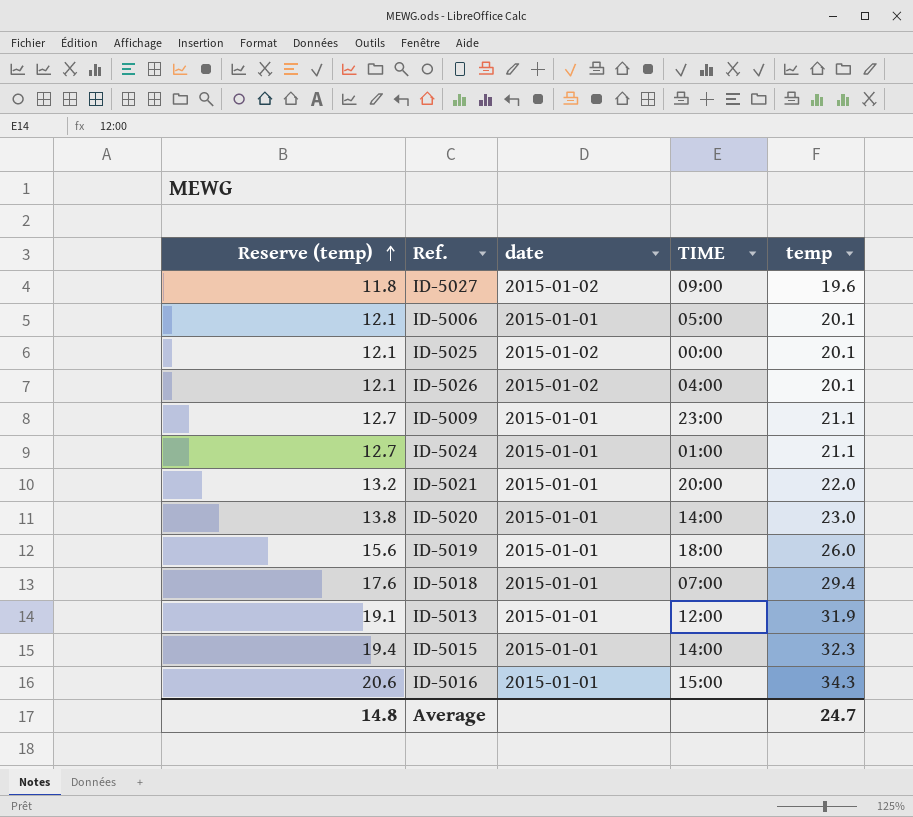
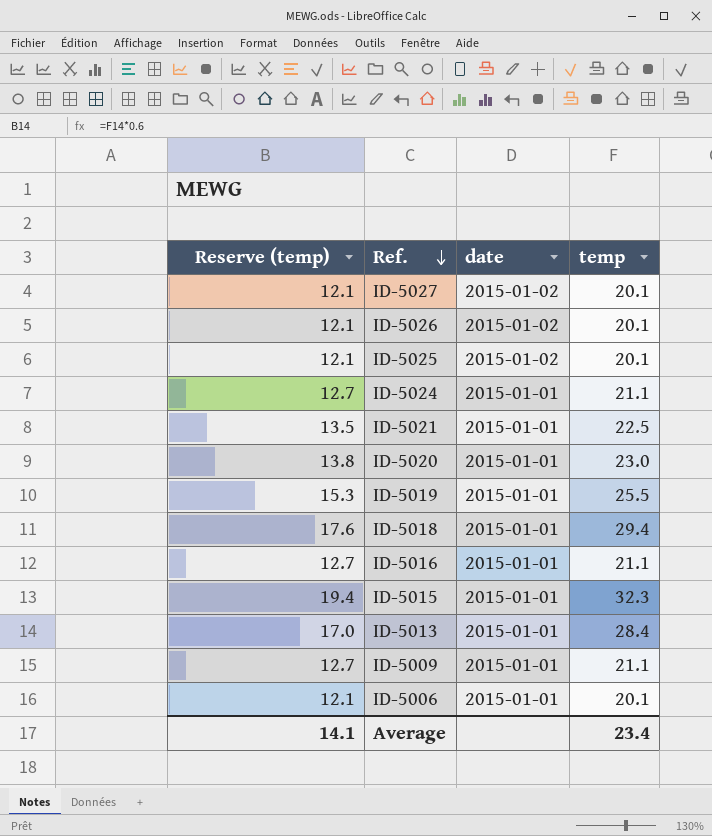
row order: Reserve (temp) ascending -> Ref. descending
column TIME | position: 4 -> none
ID-5027 | Reserve (temp): 11.8 -> 12.1
ID-5027 | temp: 19.6 -> 20.1
ID-5021 | Reserve (temp): 13.2 -> 13.5
ID-5021 | temp: 22.0 -> 22.5
ID-5019 | Reserve (temp): 15.6 -> 15.3
ID-5019 | temp: 26.0 -> 25.5
ID-5016 | Reserve (temp): 20.6 -> 12.7
ID-5016 | temp: 34.3 -> 21.1
ID-5013 | Reserve (temp): 19.1 -> 17.0
ID-5013 | temp: 31.9 -> 28.4
Average | Reserve (temp): 14.8 -> 14.1
Average | temp: 24.7 -> 23.4

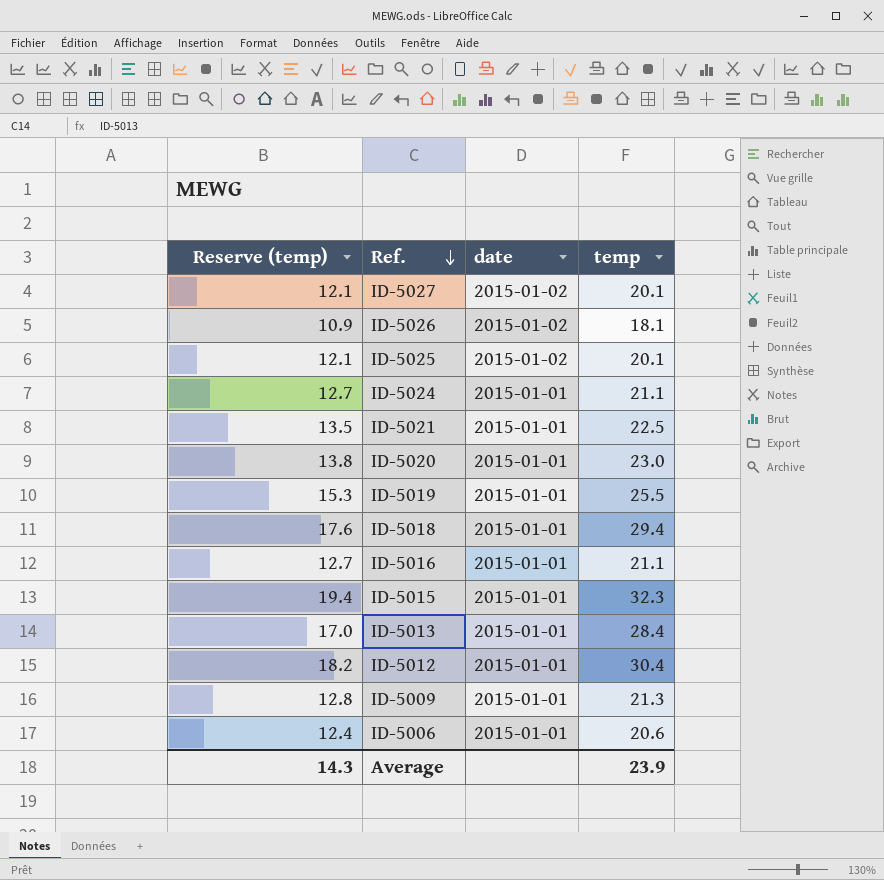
ID-5026 | Reserve (temp): 12.1 -> 10.9
ID-5026 | temp: 20.1 -> 18.1
row ID-5012: none -> 18.2 | 2015-01-01 | 30.4
ID-5009 | Reserve (temp): 12.7 -> 12.8
ID-5009 | temp: 21.1 -> 21.3
ID-5006 | Reserve (temp): 12.1 -> 12.4
ID-5006 | temp: 20.1 -> 20.6
Average | Reserve (temp): 14.1 -> 14.3
Average | temp: 23.4 -> 23.9

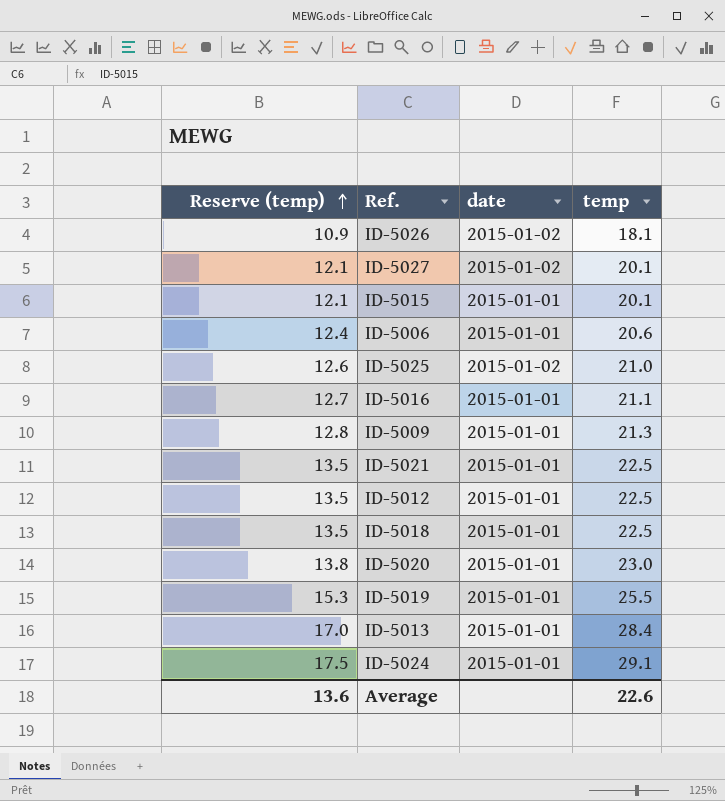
row order: Ref. descending -> Reserve (temp) ascending
ID-5015 | Reserve (temp): 19.4 -> 12.1
ID-5015 | temp: 32.3 -> 20.1
ID-5025 | Reserve (temp): 12.1 -> 12.6
ID-5025 | temp: 20.1 -> 21.0
ID-5012 | Reserve (temp): 18.2 -> 13.5
ID-5012 | temp: 30.4 -> 22.5
ID-5018 | Reserve (temp): 17.6 -> 13.5
ID-5018 | temp: 29.4 -> 22.5
ID-5024 | Reserve (temp): 12.7 -> 17.5
ID-5024 | temp: 21.1 -> 29.1
Average | Reserve (temp): 14.3 -> 13.6
Average | temp: 23.9 -> 22.6

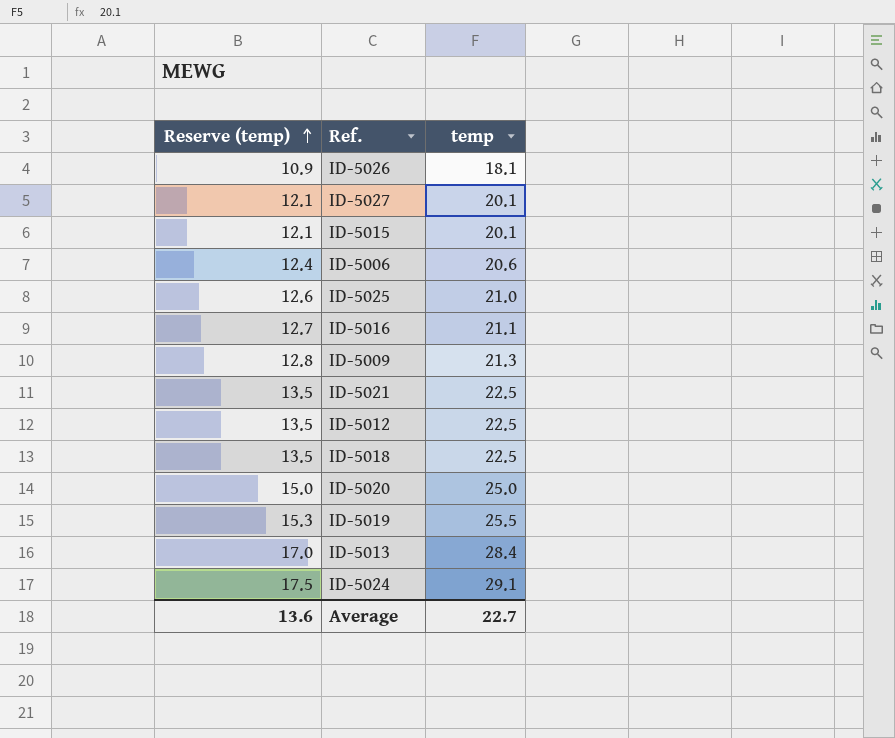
column date | position: 3 -> none
ID-5020 | Reserve (temp): 13.8 -> 15.0
ID-5020 | temp: 23.0 -> 25.0
Average | temp: 22.6 -> 22.7

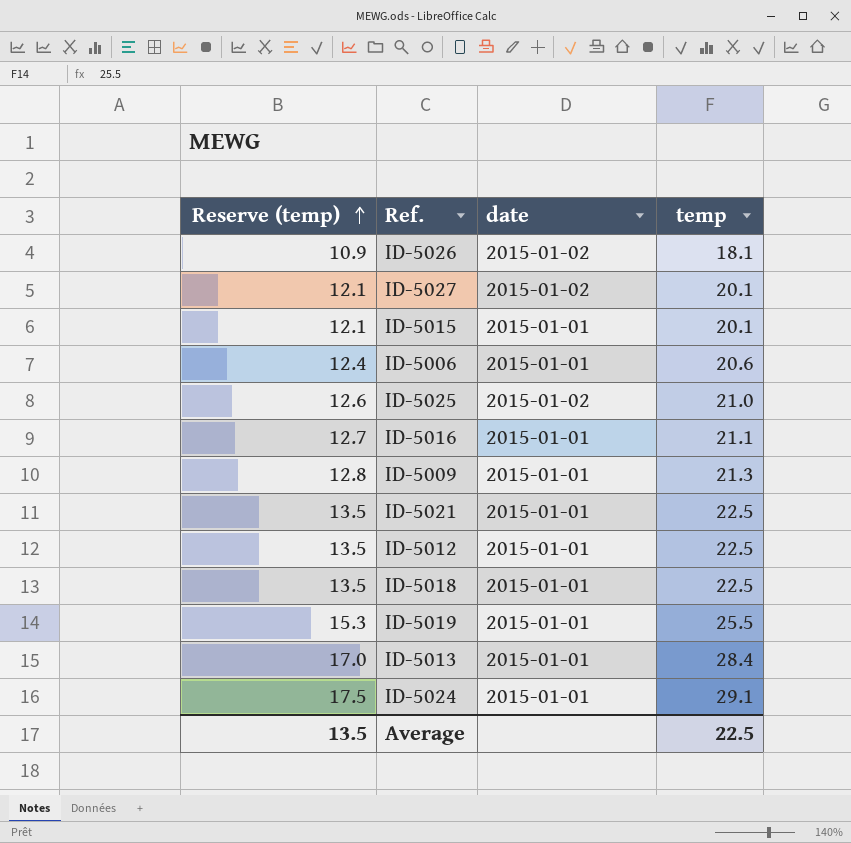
column date | position: none -> 3
row ID-5020: 15.0 | 25.0 -> none
Average | Reserve (temp): 13.6 -> 13.5
Average | temp: 22.7 -> 22.5

